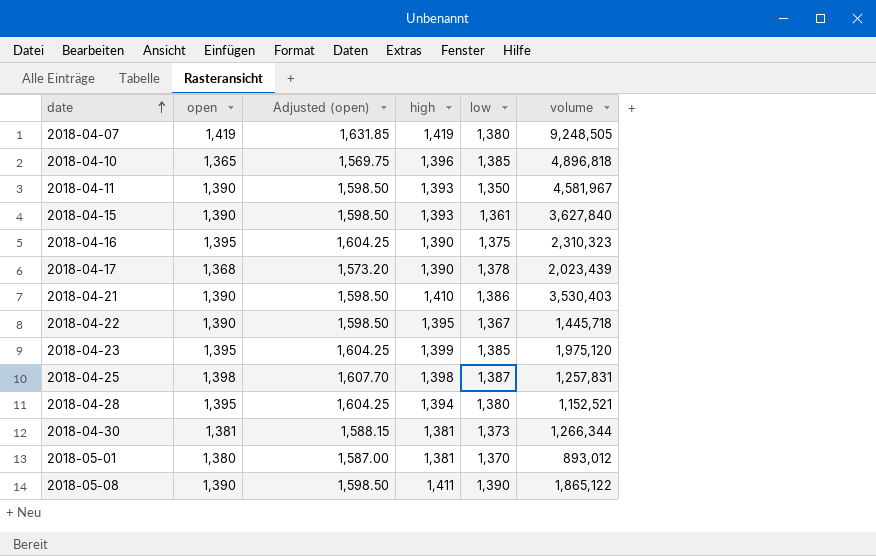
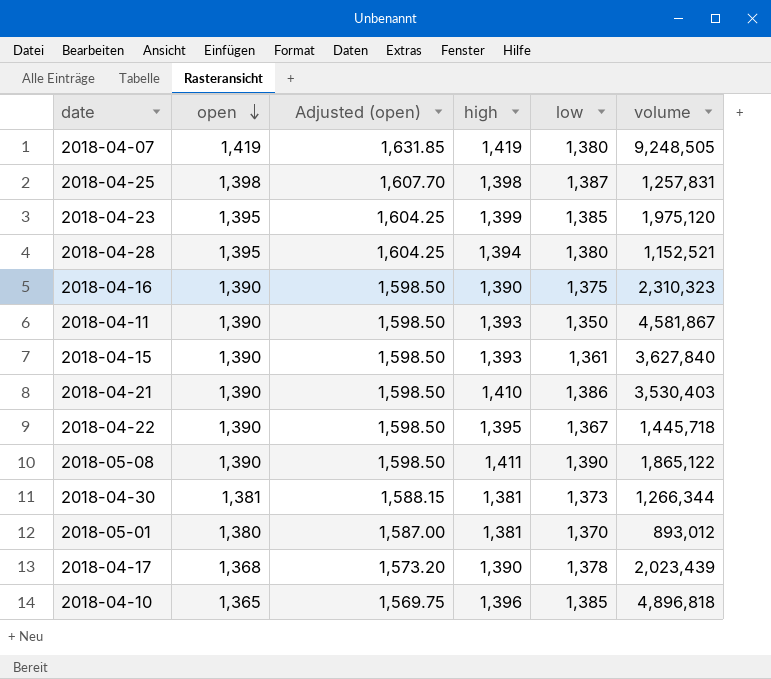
row order: date ascending -> open descending
2018-04-16 | open: 1,395 -> 1,390
2018-04-16 | Adjusted (open): 1,604.25 -> 1,598.50
2018-04-11 | volume: 4,581,967 -> 4,581,867

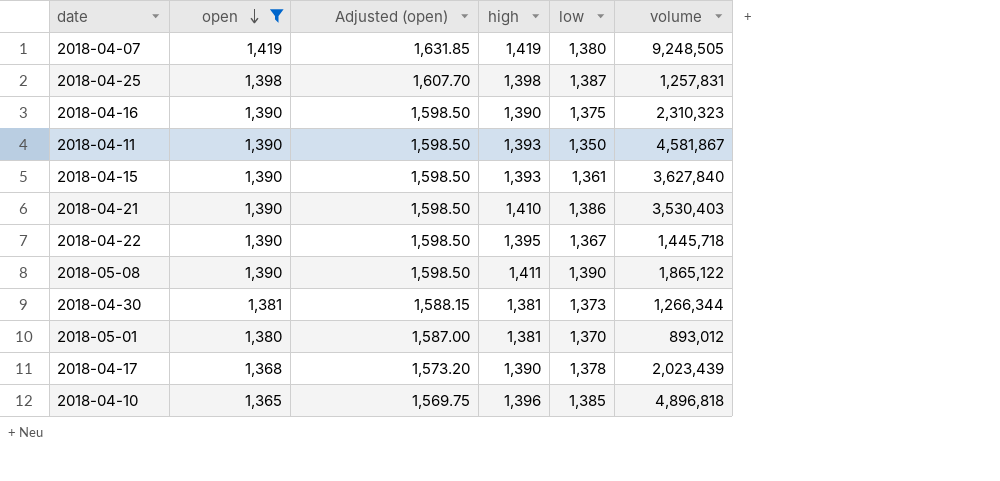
filter: none -> open != 1,395

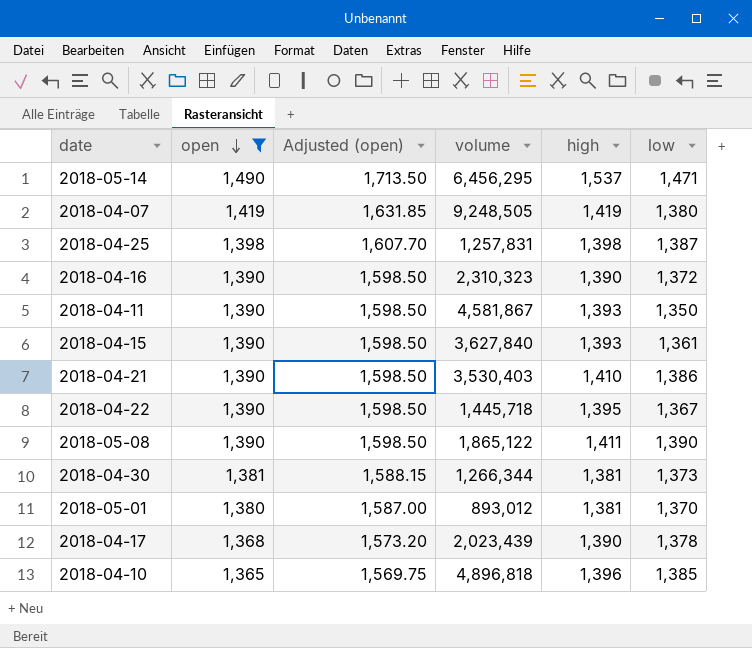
column volume | position: 6 -> 4
row 2018-05-14: none -> 1,490 | 1,713.50 | 6,456,295 | 1,537 | 1,471
2018-04-16 | low: 1,375 -> 1,372

